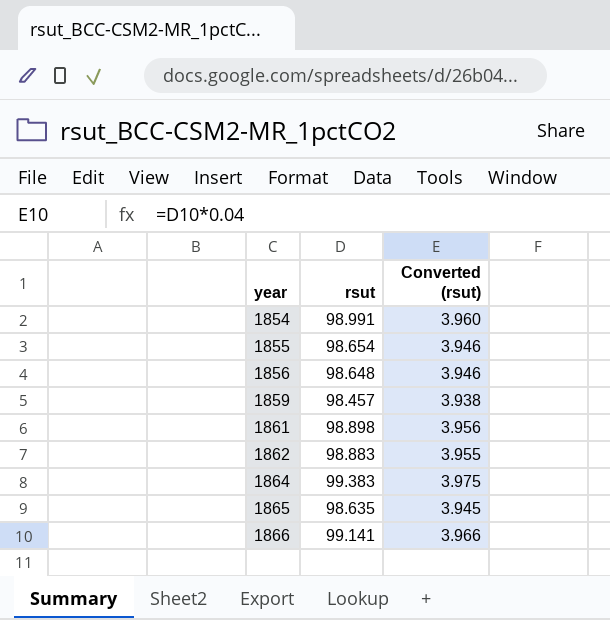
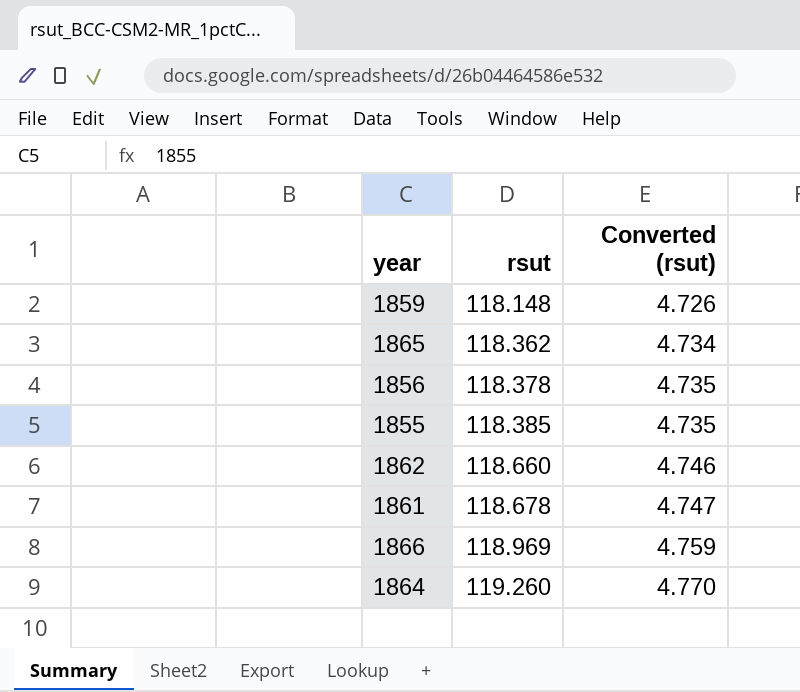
row order: year ascending -> rsut ascending
row 1854: 98.991 | 3.960 -> none
1859 | rsut: 98.457 -> 118.148
1859 | Converted (rsut): 3.938 -> 4.726
1865 | rsut: 98.635 -> 118.362
1865 | Converted (rsut): 3.945 -> 4.734
1856 | rsut: 98.648 -> 118.378
1856 | Converted (rsut): 3.946 -> 4.735
1855 | rsut: 98.654 -> 118.385
1855 | Converted (rsut): 3.946 -> 4.735
1862 | rsut: 98.883 -> 118.660
1862 | Converted (rsut): 3.955 -> 4.746
1861 | rsut: 98.898 -> 118.678
1861 | Converted (rsut): 3.956 -> 4.747
1866 | rsut: 99.141 -> 118.969
1866 | Converted (rsut): 3.966 -> 4.759
1864 | rsut: 99.383 -> 119.260
1864 | Converted (rsut): 3.975 -> 4.770

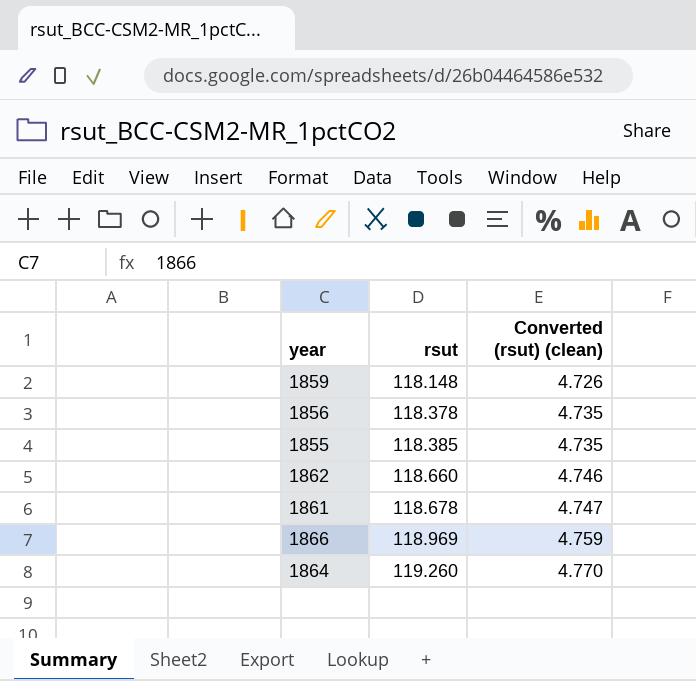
column name: Converted (rsut) -> Converted (rsut) (clean)
row 1865: 118.362 | 4.734 -> none

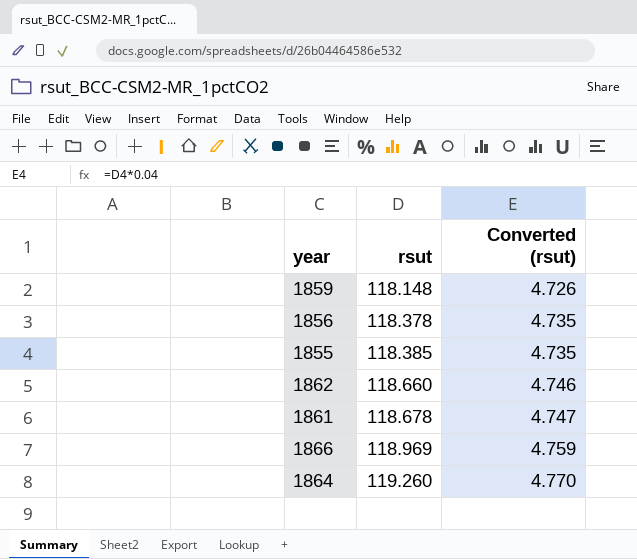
column name: Converted (rsut) (clean) -> Converted (rsut)

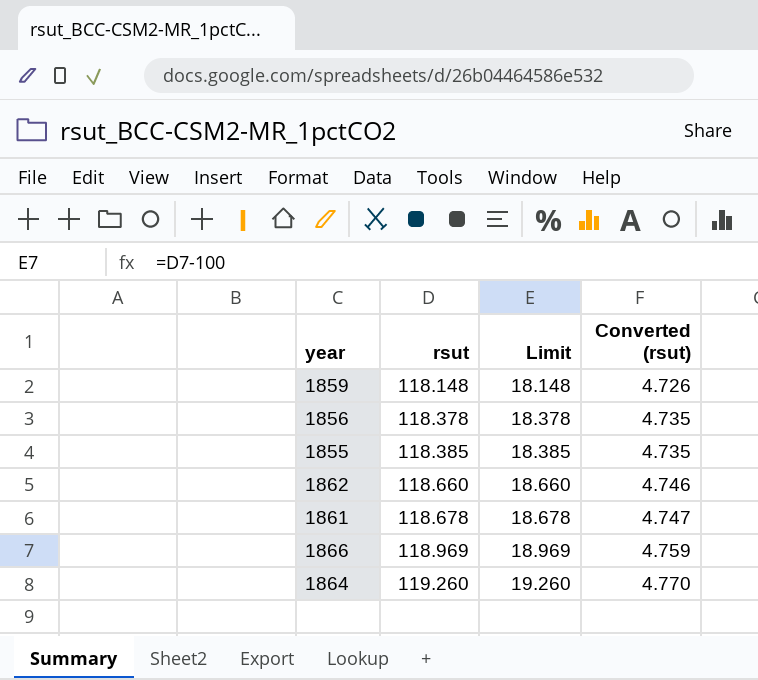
column Limit | formula: none -> [rsut] - 100

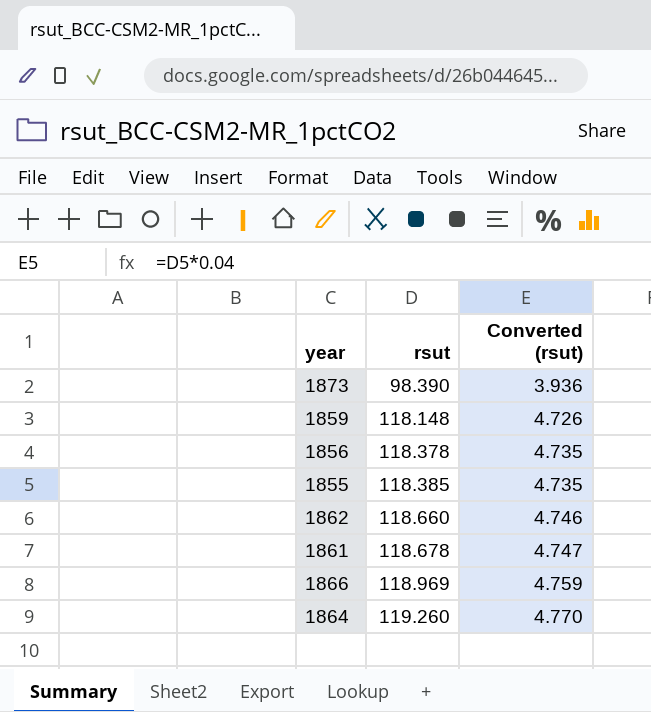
column Limit | formula: [rsut] - 100 -> none
row 1873: none -> 98.390 | 3.936

